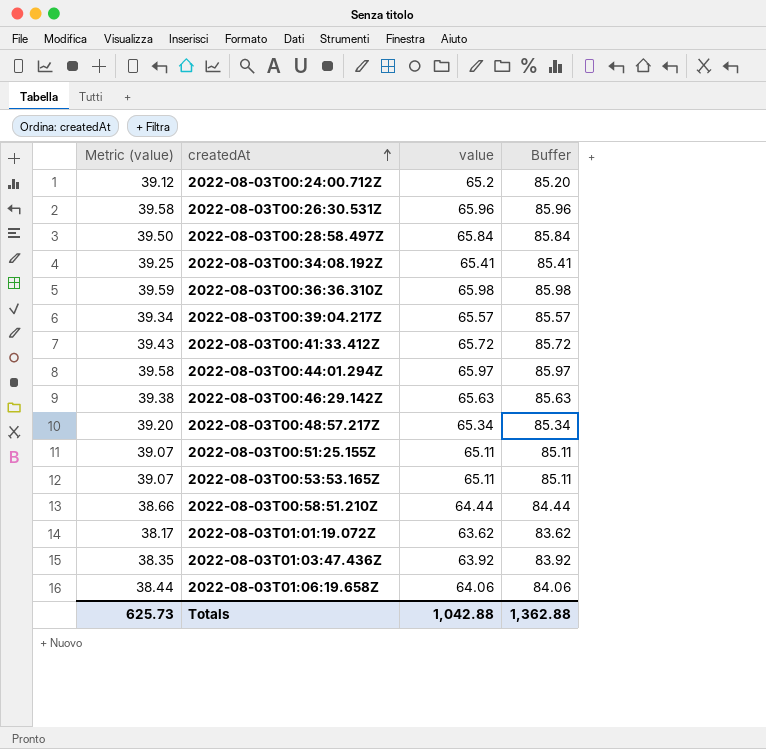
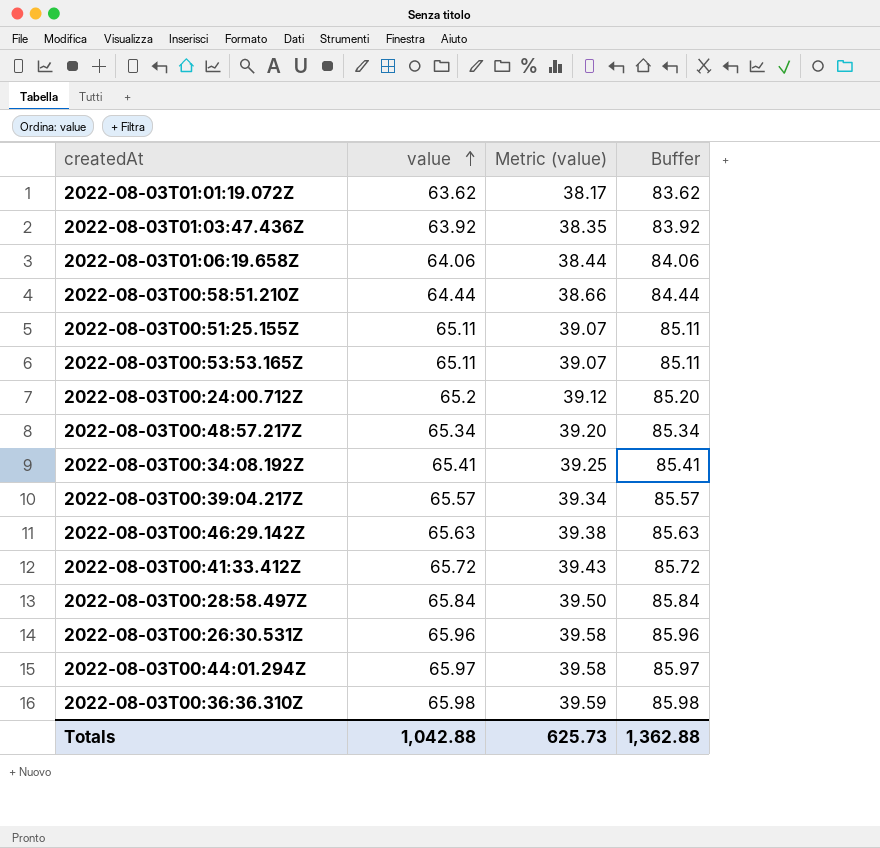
row order: createdAt ascending -> value ascending
column Metric (value) | position: 1 -> 3

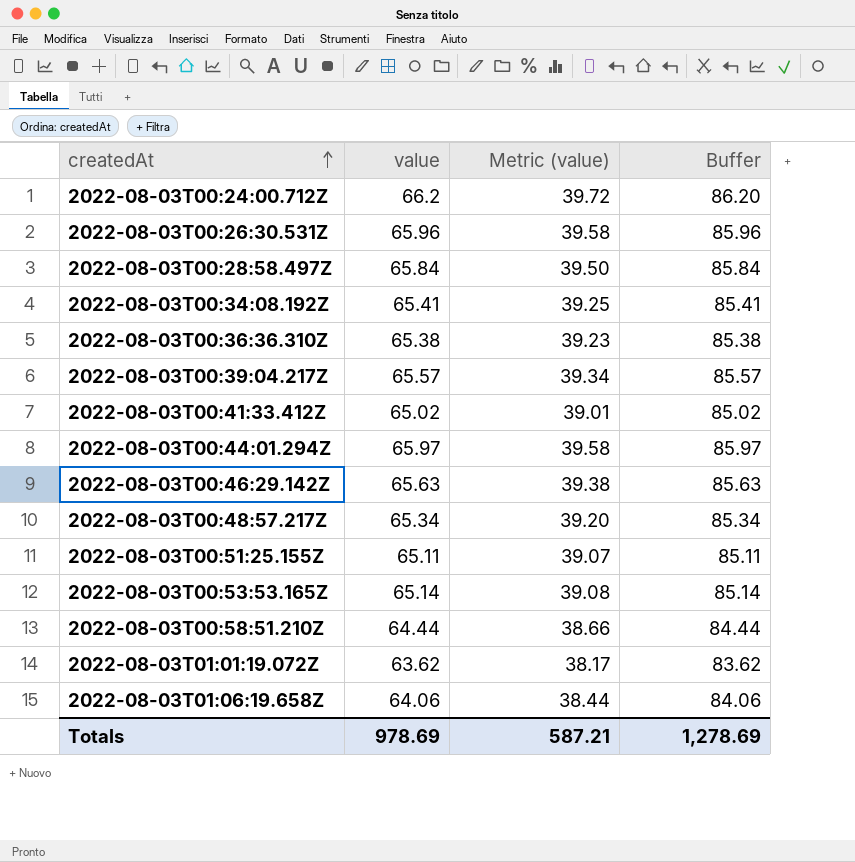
row order: value ascending -> createdAt ascending
row 2022-08-03T01:03:47.436Z: 63.92 | 38.35 | 83.92 -> none
2022-08-03T00:24:00.712Z | value: 65.2 -> 66.2
2022-08-03T00:24:00.712Z | Metric (value): 39.12 -> 39.72
2022-08-03T00:24:00.712Z | Buffer: 85.20 -> 86.20
2022-08-03T00:36:36.310Z | value: 65.98 -> 65.38
2022-08-03T00:36:36.310Z | Metric (value): 39.59 -> 39.23
2022-08-03T00:36:36.310Z | Buffer: 85.98 -> 85.38
2022-08-03T00:41:33.412Z | value: 65.72 -> 65.02
2022-08-03T00:41:33.412Z | Metric (value): 39.43 -> 39.01
2022-08-03T00:41:33.412Z | Buffer: 85.72 -> 85.02
2022-08-03T00:53:53.165Z | value: 65.11 -> 65.14
2022-08-03T00:53:53.165Z | Metric (value): 39.07 -> 39.08
2022-08-03T00:53:53.165Z | Buffer: 85.11 -> 85.14
Totals | value: 1,042.88 -> 978.69
Totals | Metric (value): 625.73 -> 587.21
Totals | Buffer: 1,362.88 -> 1,278.69

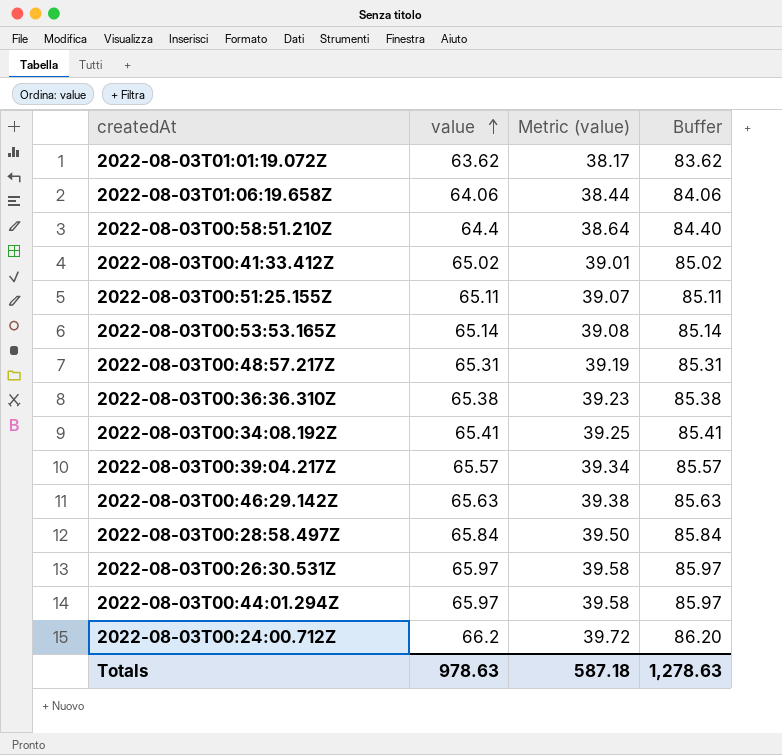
row order: createdAt ascending -> value ascending
2022-08-03T00:58:51.210Z | value: 64.44 -> 64.4
2022-08-03T00:58:51.210Z | Metric (value): 38.66 -> 38.64
2022-08-03T00:58:51.210Z | Buffer: 84.44 -> 84.40
2022-08-03T00:48:57.217Z | value: 65.34 -> 65.31
2022-08-03T00:48:57.217Z | Metric (value): 39.20 -> 39.19
2022-08-03T00:48:57.217Z | Buffer: 85.34 -> 85.31
2022-08-03T00:26:30.531Z | value: 65.96 -> 65.97
2022-08-03T00:26:30.531Z | Buffer: 85.96 -> 85.97
Totals | value: 978.69 -> 978.63
Totals | Metric (value): 587.21 -> 587.18
Totals | Buffer: 1,278.69 -> 1,278.63

